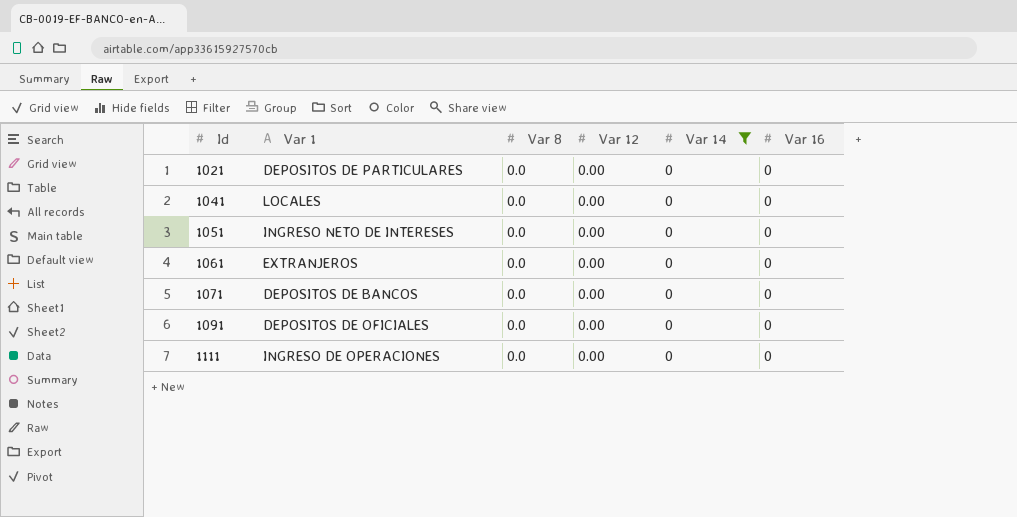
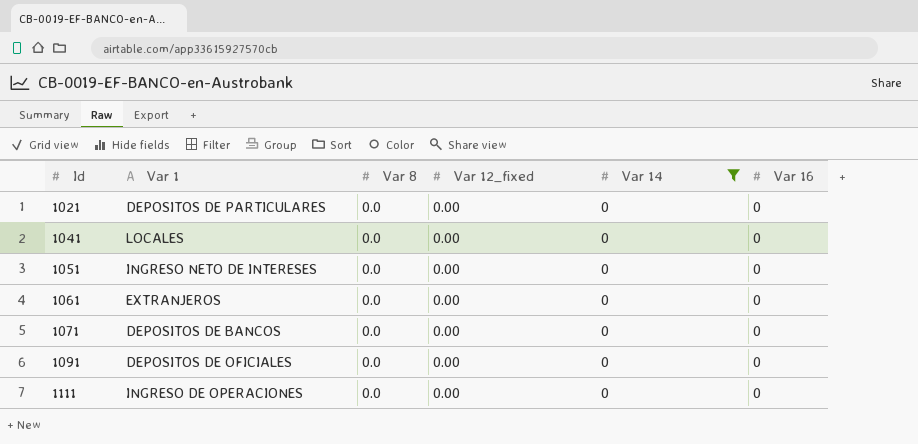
column name: Var 12 -> Var 12_fixed

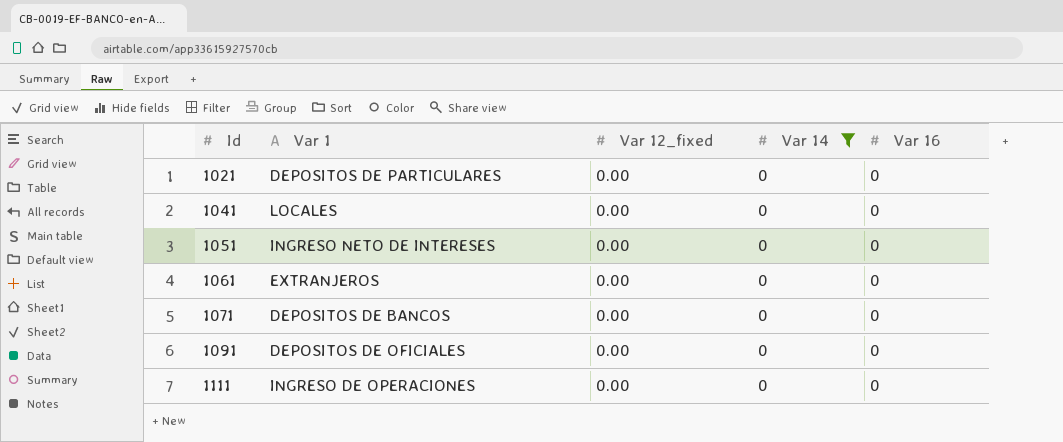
column Var 8 | position: 3 -> none

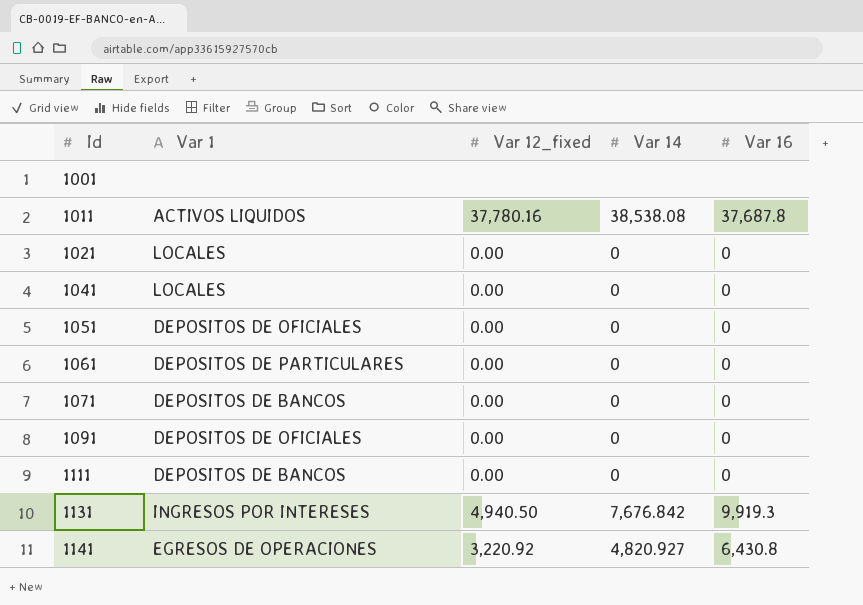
filter: Var 14 = 0 -> none
1021 | Var 1: DEPOSITOS DE PARTICULARES -> LOCALES
1051 | Var 1: INGRESO NETO DE INTERESES -> DEPOSITOS DE OFICIALES
1061 | Var 1: EXTRANJEROS -> DEPOSITOS DE PARTICULARES
1111 | Var 1: INGRESO DE OPERACIONES -> DEPOSITOS DE BANCOS

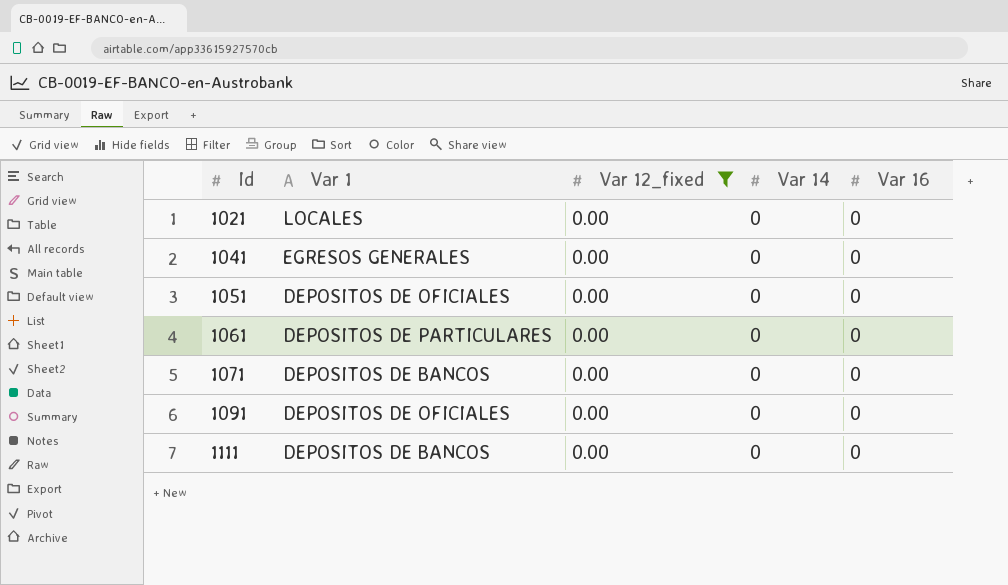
filter: none -> Var 12_fixed = 0.00
1041 | Var 1: LOCALES -> EGRESOS GENERALES

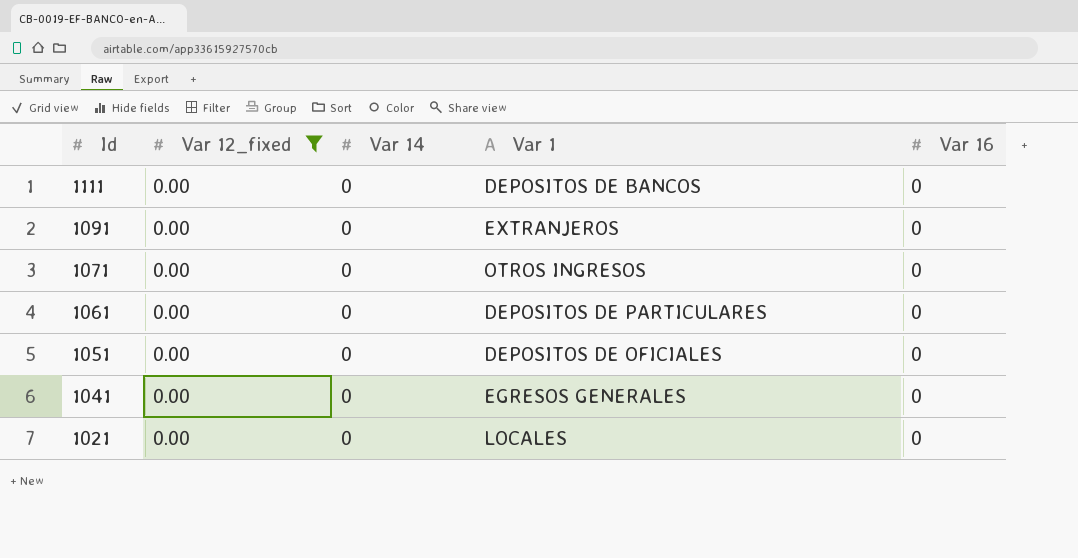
row order: Id ascending -> Id descending
column Var 1 | position: 2 -> 4
1091 | Var 1: DEPOSITOS DE OFICIALES -> EXTRANJEROS
1071 | Var 1: DEPOSITOS DE BANCOS -> OTROS INGRESOS

